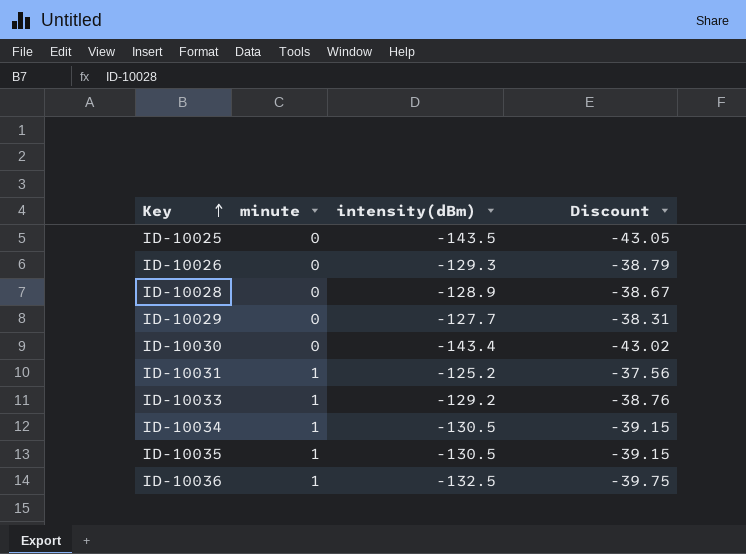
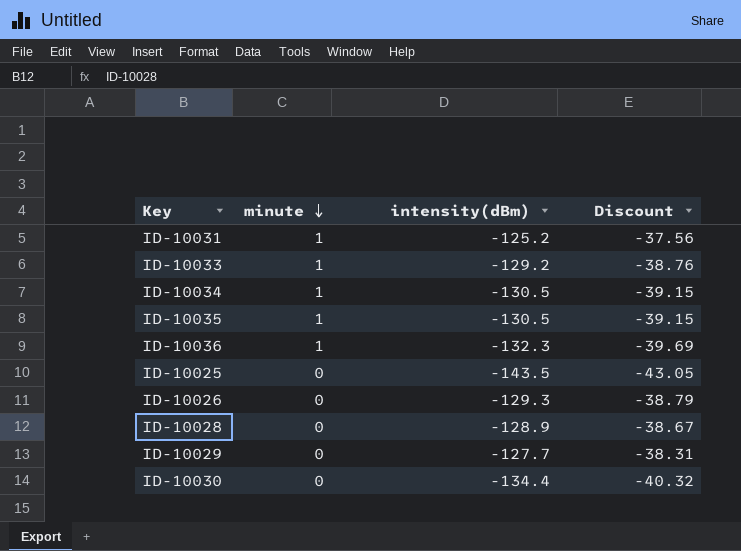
row order: Key ascending -> minute descending
ID-10036 | intensity(dBm): -132.5 -> -132.3
ID-10036 | Discount: -39.75 -> -39.69
ID-10030 | intensity(dBm): -143.4 -> -134.4
ID-10030 | Discount: -43.02 -> -40.32

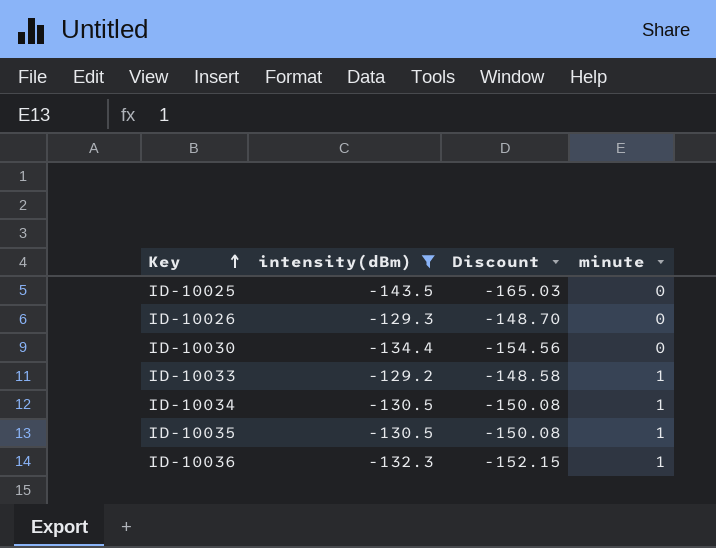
filter: none -> intensity(dBm) <= -129.2
row order: minute descending -> Key ascending
column Discount | formula: [intensity(dBm)] * 0.3 -> [intensity(dBm)] * 1.15
column minute | position: 2 -> 4

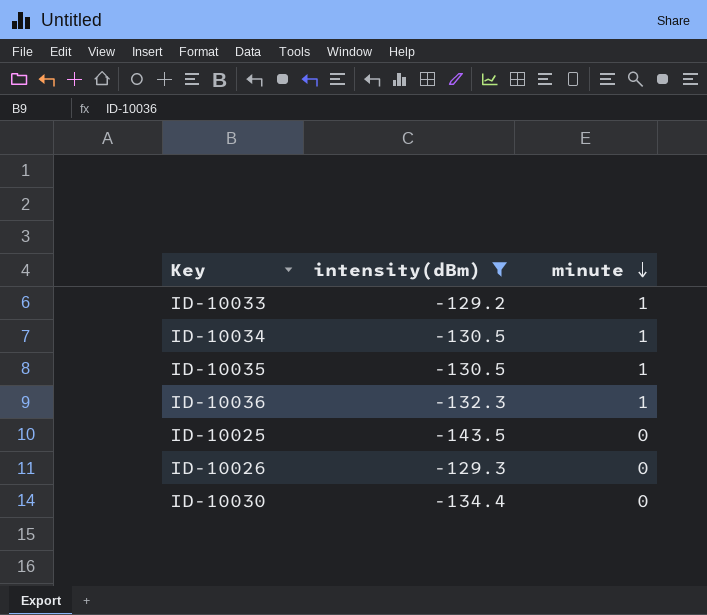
row order: Key ascending -> minute descending
column Discount | formula: [intensity(dBm)] * 1.15 -> none

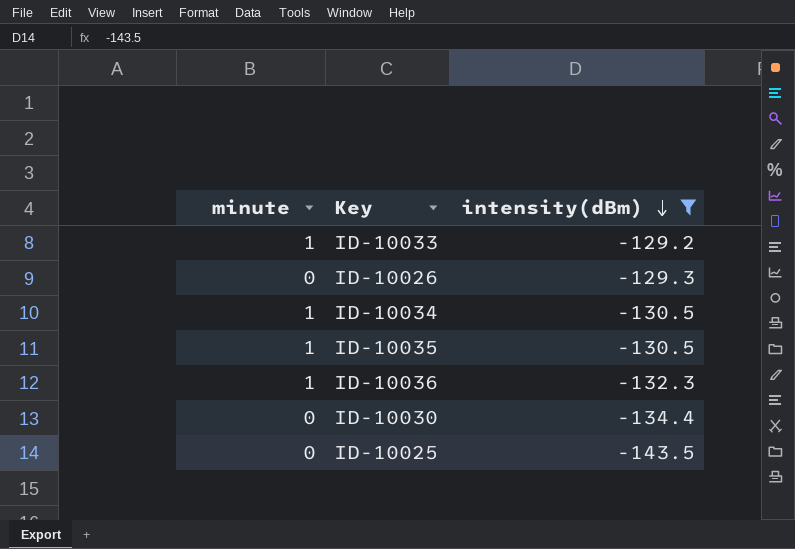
row order: minute descending -> intensity(dBm) descending
column minute | position: 3 -> 1

